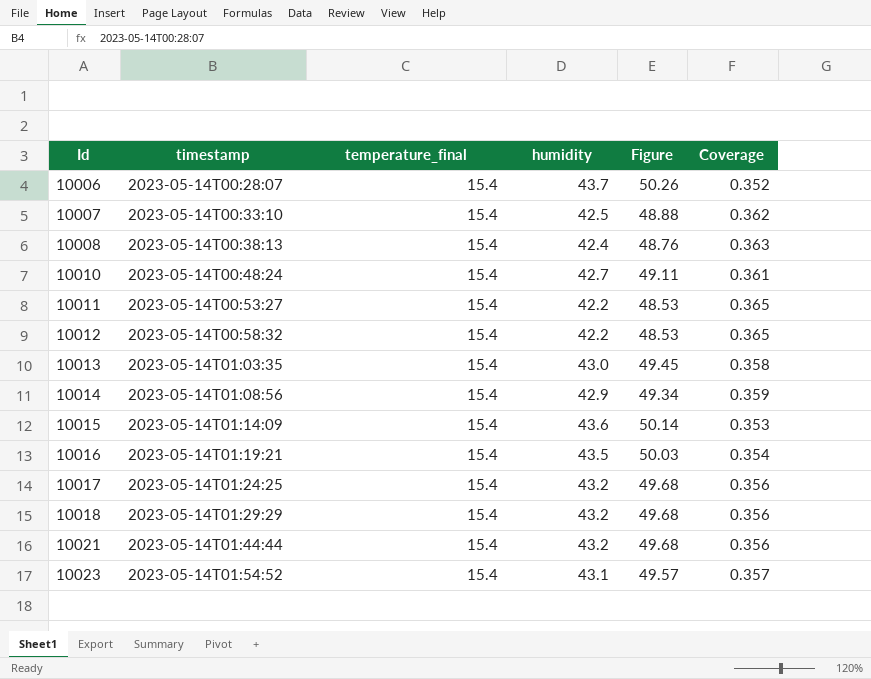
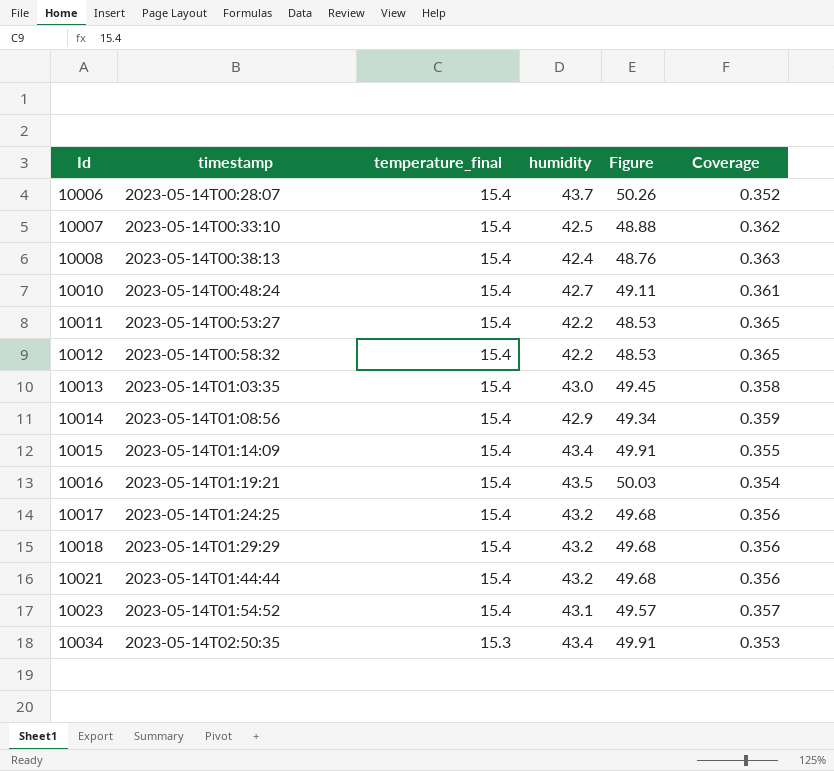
10015 | humidity: 43.6 -> 43.4
10015 | Figure: 50.14 -> 49.91
10015 | Coverage: 0.353 -> 0.355
row 10034: none -> 2023-05-14T02:50:35 | 15.3 | 43.4 | 49.91 | 0.353

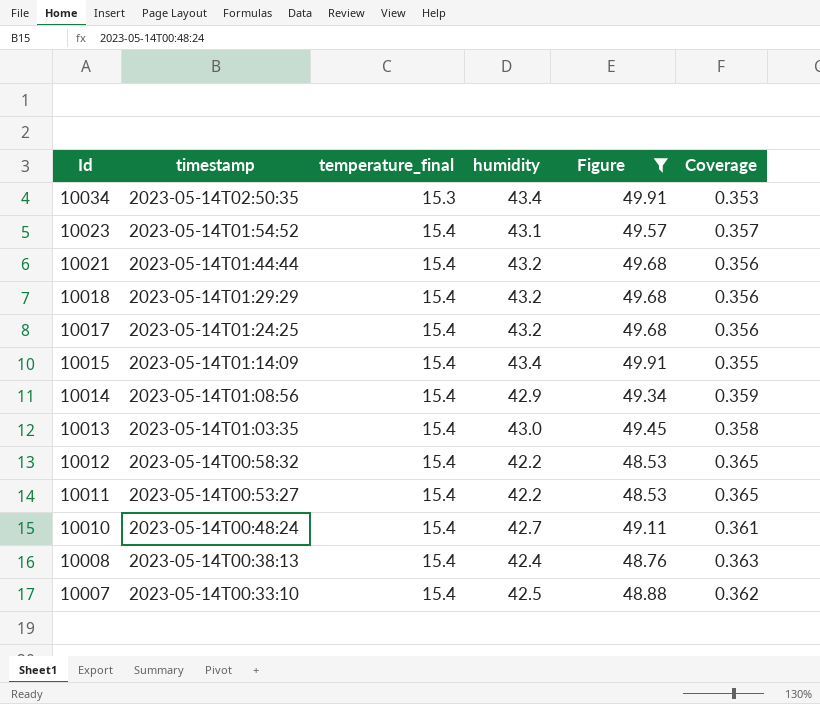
filter: none -> Figure <= 49.91
row order: Id ascending -> Id descending

